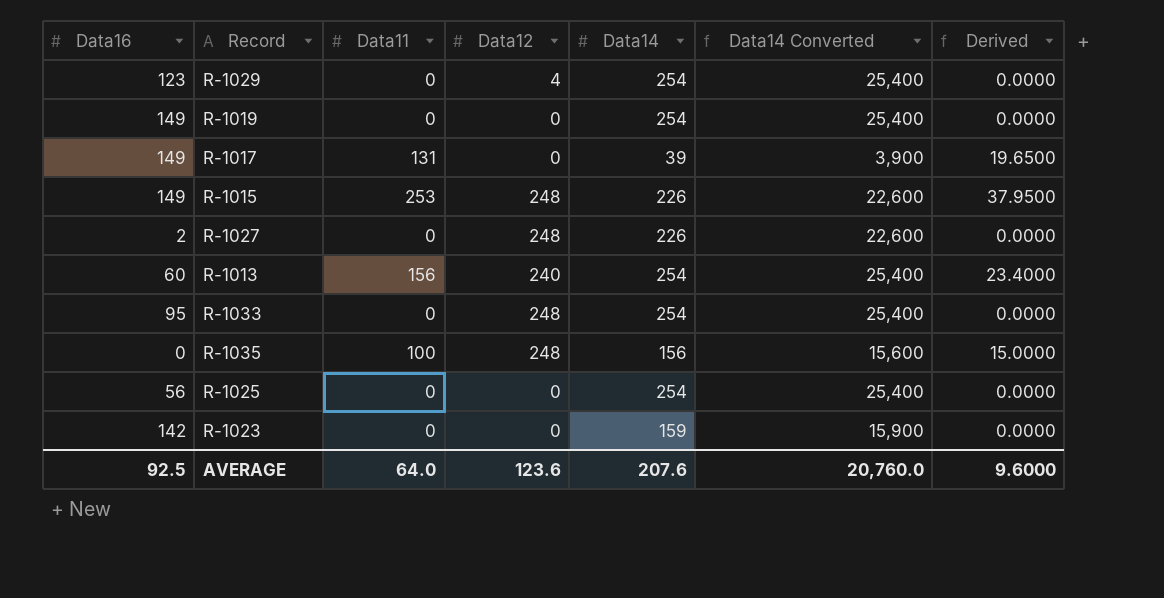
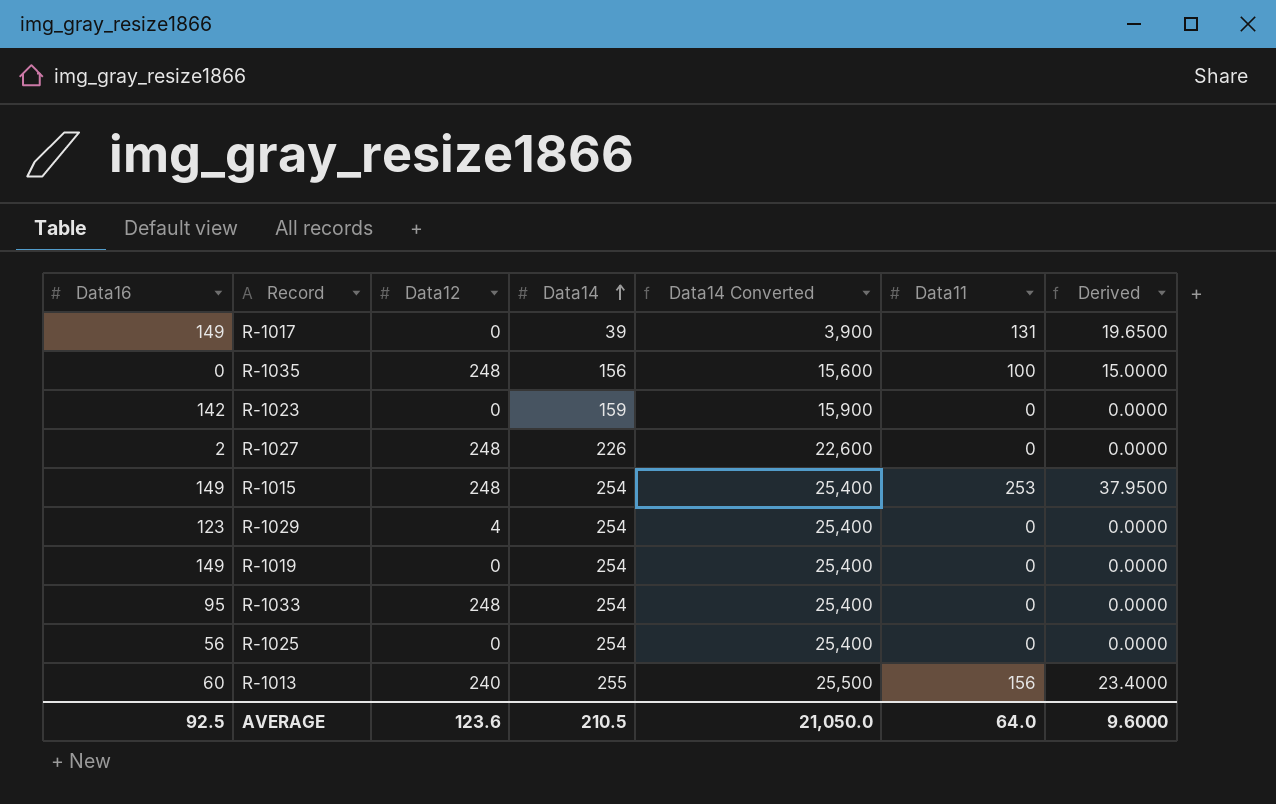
row order: none -> Data14 ascending
column Data11 | position: 3 -> 6
R-1015 | Data14: 226 -> 254
R-1015 | Data14 Converted: 22,600 -> 25,400
R-1013 | Data14: 254 -> 255
R-1013 | Data14 Converted: 25,400 -> 25,500
AVERAGE | Data14: 207.6 -> 210.5
AVERAGE | Data14 Converted: 20,760.0 -> 21,050.0

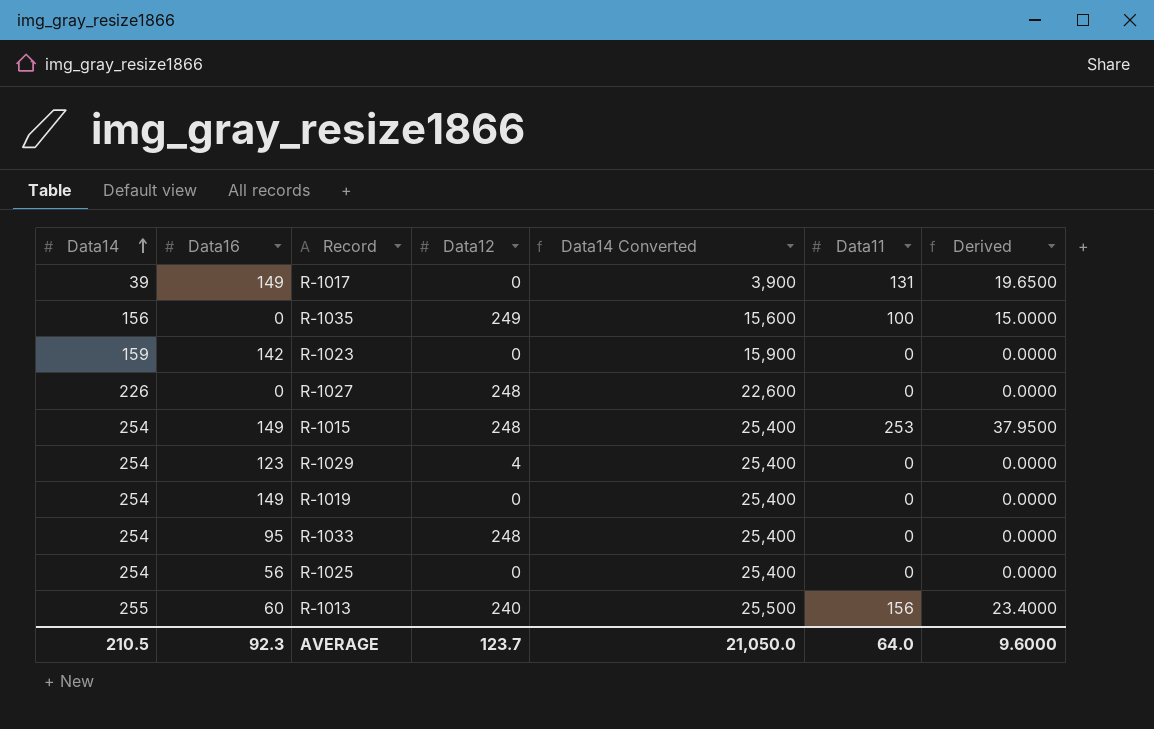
column Data14 | position: 4 -> 1
R-1035 | Data12: 248 -> 249
R-1027 | Data16: 2 -> 0
AVERAGE | Data16: 92.5 -> 92.3
AVERAGE | Data12: 123.6 -> 123.7

